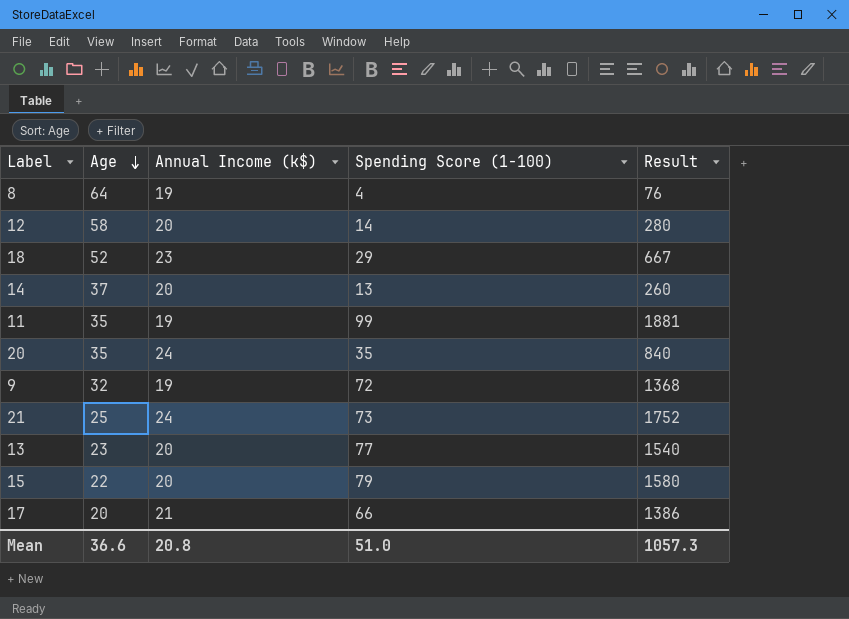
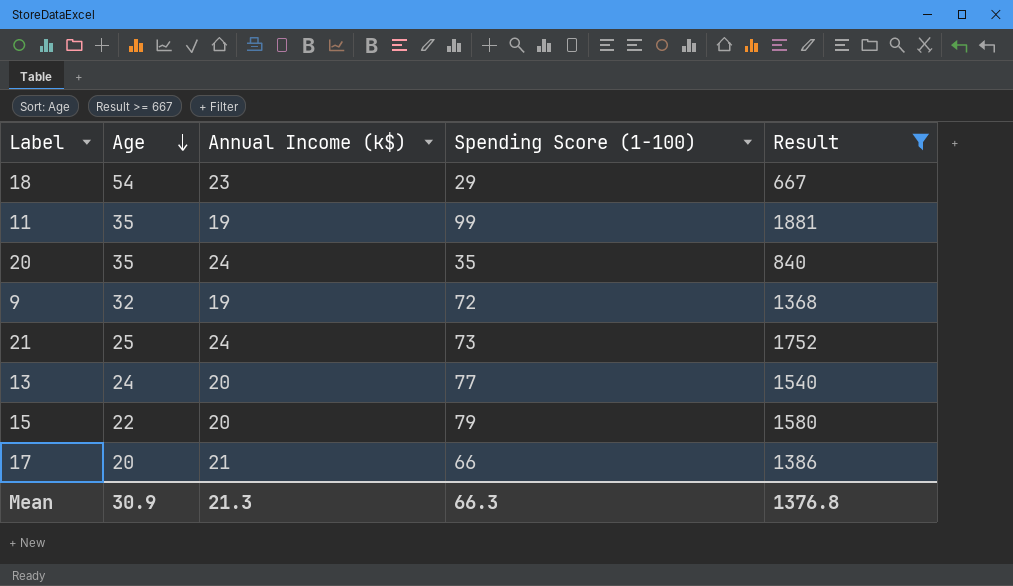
filter: none -> Result >= 667
18 | Age: 52 -> 54
13 | Age: 23 -> 24
Mean | Age: 36.6 -> 30.9
Mean | Annual Income (k$): 20.8 -> 21.3
Mean | Spending Score (1-100): 51.0 -> 66.3
Mean | Result: 1057.3 -> 1376.8

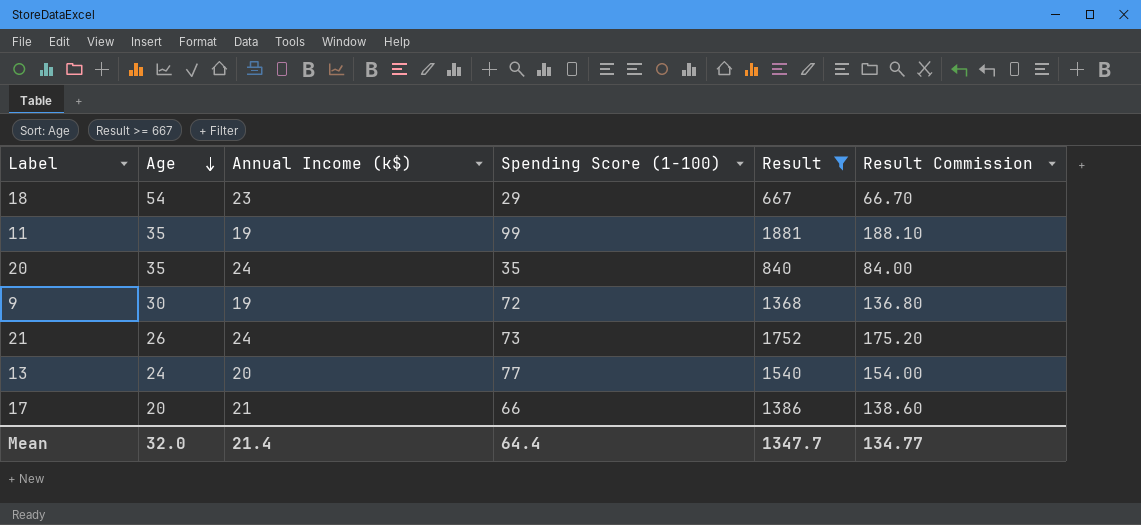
column Result Commission | formula: none -> [Result] * 0.1
row 15: 22 | 20 | 79 | 1580 -> none
9 | Age: 32 -> 30
21 | Age: 25 -> 26
Mean | Age: 30.9 -> 32.0
Mean | Annual Income (k$): 21.3 -> 21.4
Mean | Spending Score (1-100): 66.3 -> 64.4
Mean | Result: 1376.8 -> 1347.7

